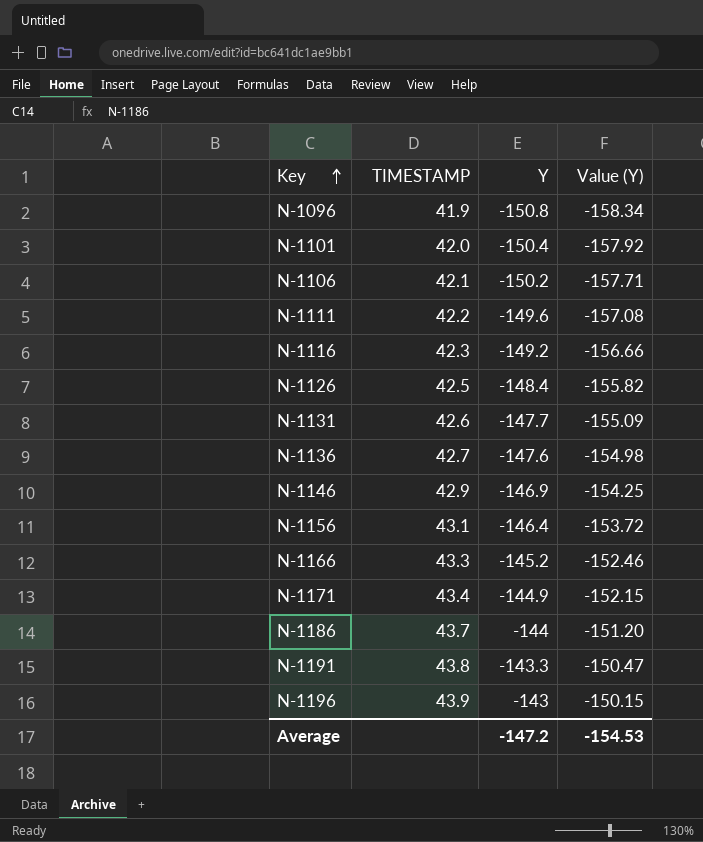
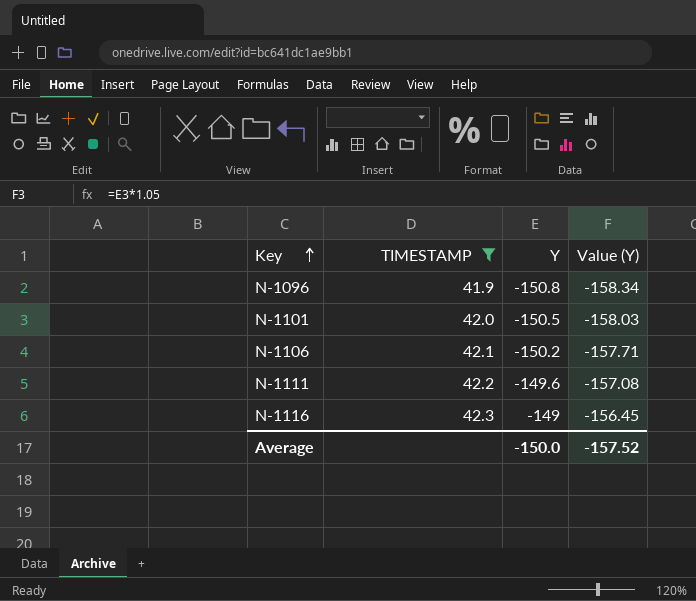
filter: none -> TIMESTAMP <= 42.3
N-1101 | Y: -150.4 -> -150.5
N-1101 | Value (Y): -157.92 -> -158.03
N-1116 | Y: -149.2 -> -149
N-1116 | Value (Y): -156.66 -> -156.45
Average | Y: -147.2 -> -150.0
Average | Value (Y): -154.53 -> -157.52

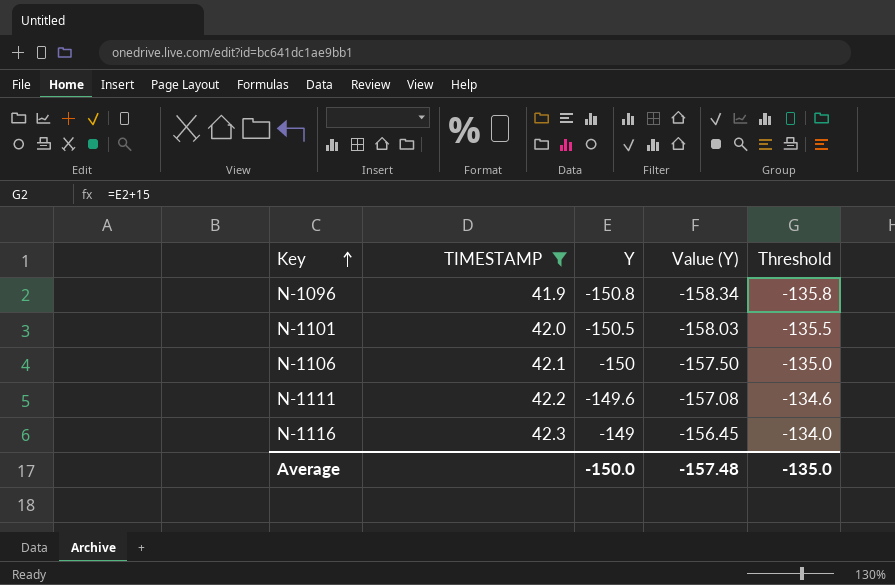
column Threshold | formula: none -> [Y] + 15
N-1106 | Y: -150.2 -> -150
N-1106 | Value (Y): -157.71 -> -157.50
Average | Value (Y): -157.52 -> -157.48

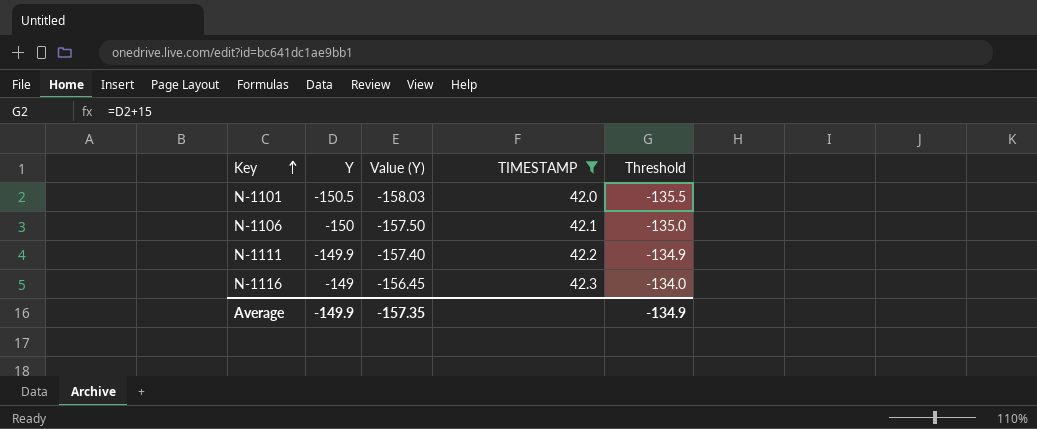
column TIMESTAMP | position: 2 -> 4
row N-1096: 41.9 | -150.8 | -158.34 | -135.8 -> none
N-1111 | Y: -149.6 -> -149.9
N-1111 | Value (Y): -157.08 -> -157.40
N-1111 | Threshold: -134.6 -> -134.9
Average | Y: -150.0 -> -149.9
Average | Value (Y): -157.48 -> -157.35
Average | Threshold: -135.0 -> -134.9

